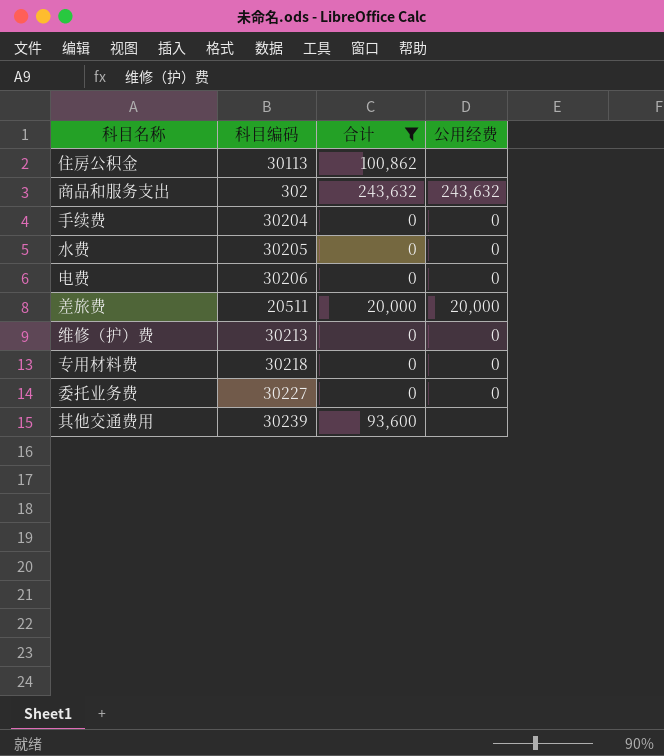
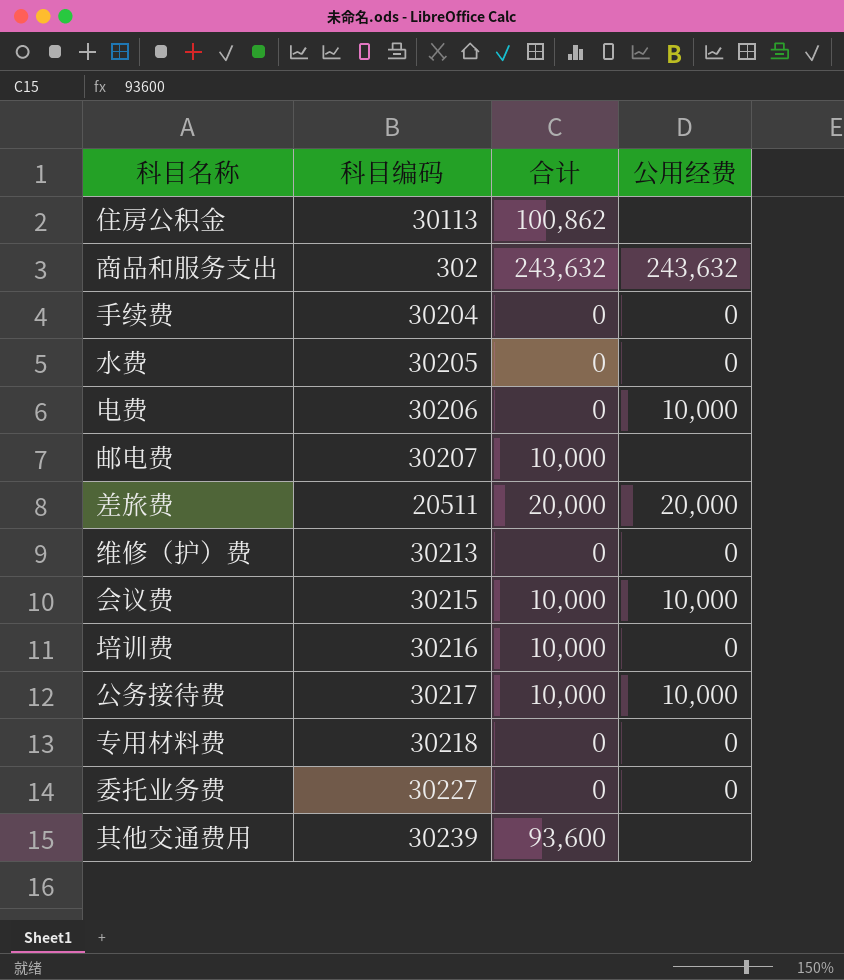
filter: 合计 != 10,000 -> none
电费 | 公用经费: 0 -> 10,000

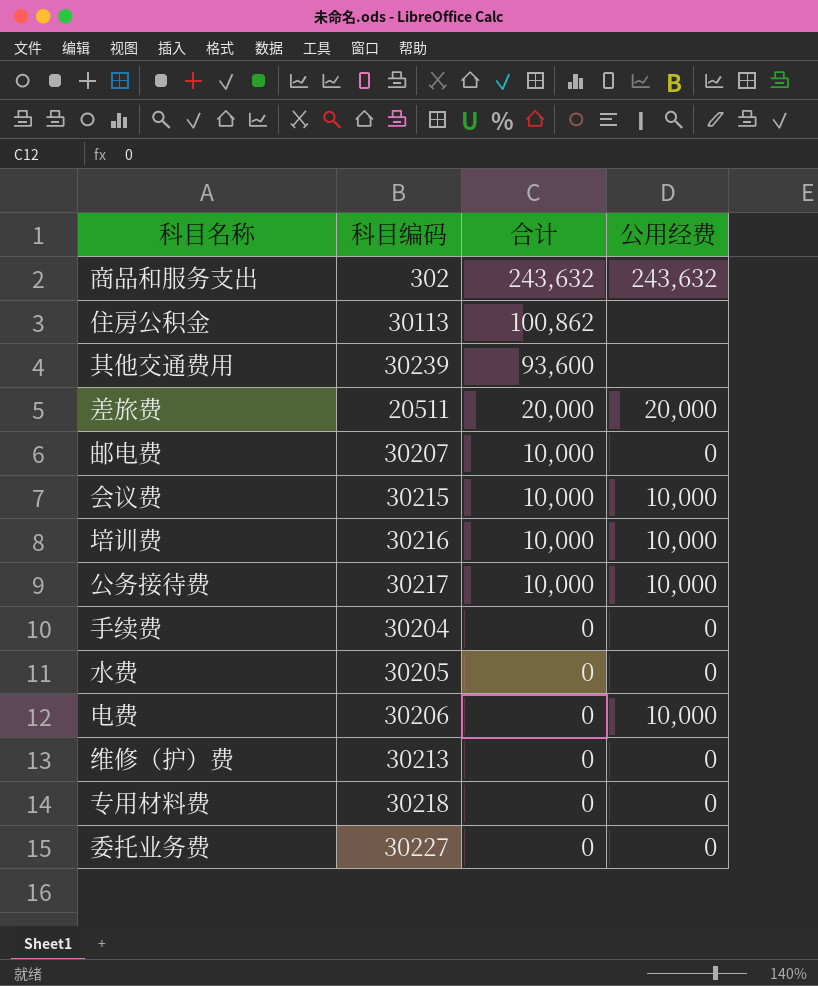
row order: none -> 合计 descending
邮电费 | 公用经费: none -> 0
培训费 | 公用经费: 0 -> 10,000

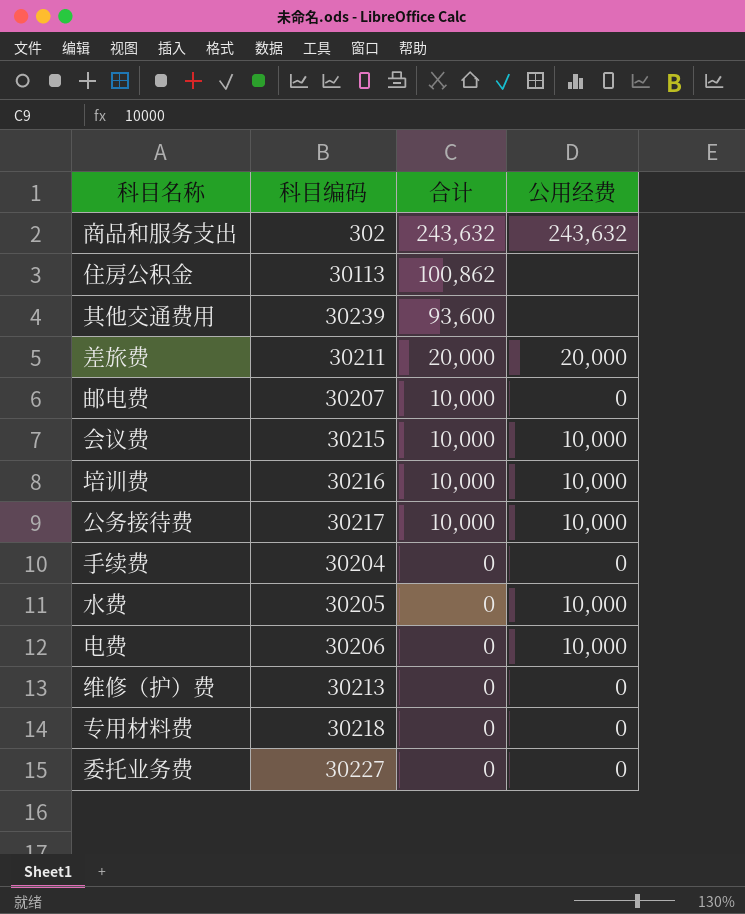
差旅费 | 科目编码: 20511 -> 30211
水费 | 公用经费: 0 -> 10,000

